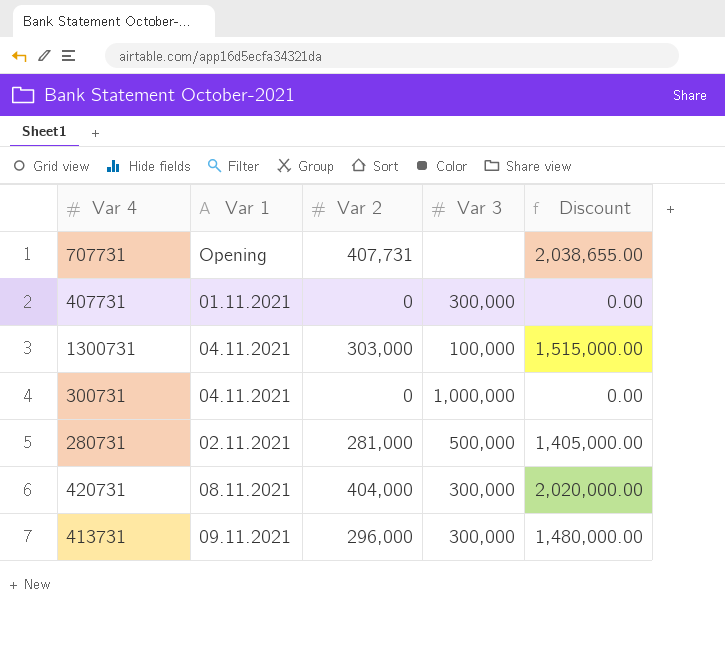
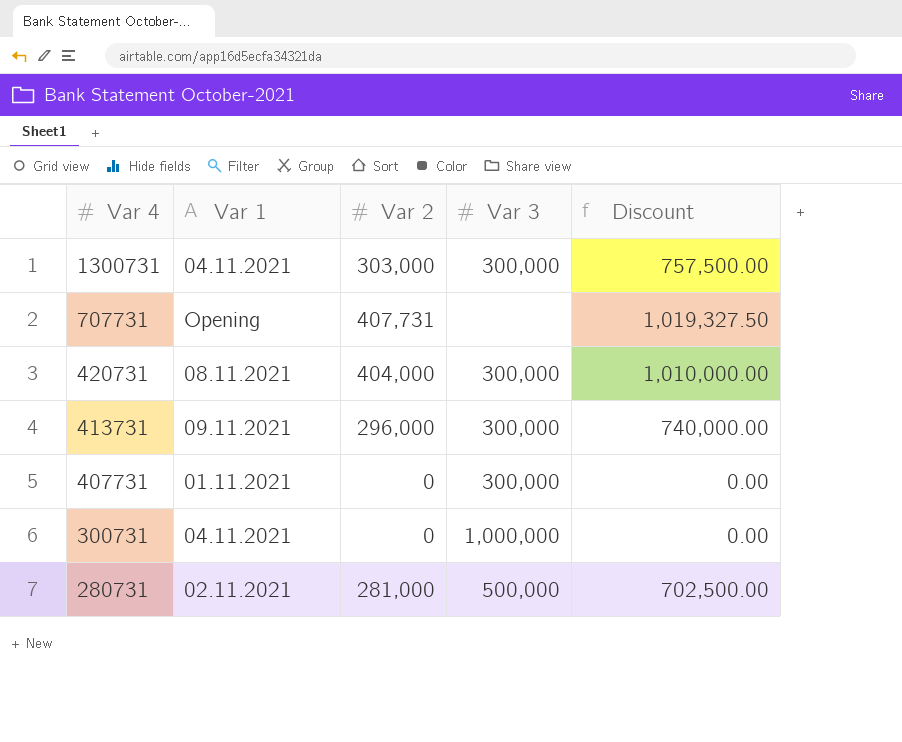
row order: none -> Var 4 descending
column Discount | formula: [Var 2] * 5 -> [Var 2] * 2.5
1300731 | Var 3: 100,000 -> 300,000

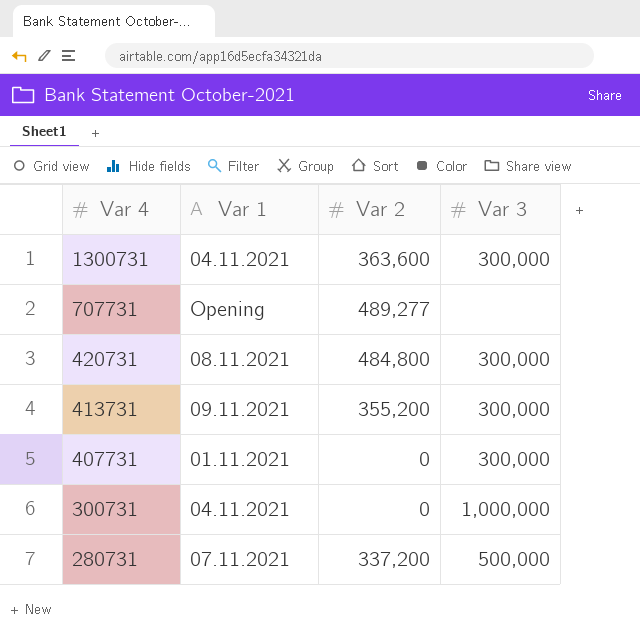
column Discount | formula: [Var 2] * 2.5 -> none
1300731 | Var 2: 303,000 -> 363,600
707731 | Var 2: 407,731 -> 489,277
420731 | Var 2: 404,000 -> 484,800
413731 | Var 2: 296,000 -> 355,200
280731 | Var 1: 02.11.2021 -> 07.11.2021
280731 | Var 2: 281,000 -> 337,200

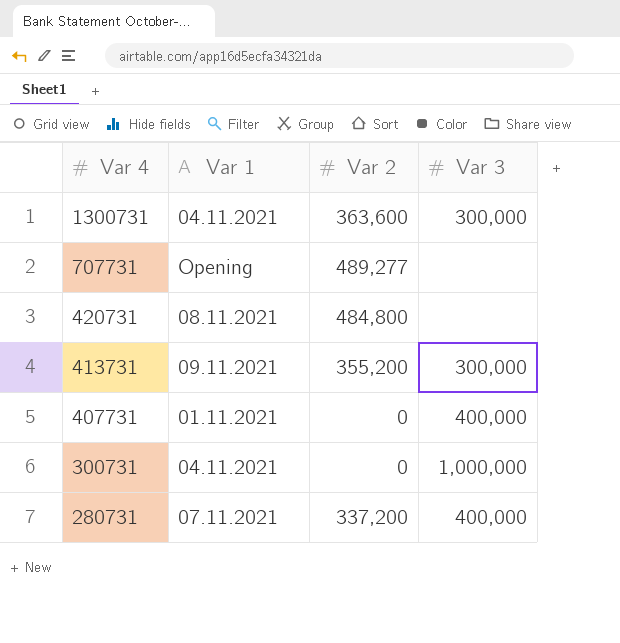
420731 | Var 3: 300,000 -> none
407731 | Var 3: 300,000 -> 400,000
280731 | Var 3: 500,000 -> 400,000

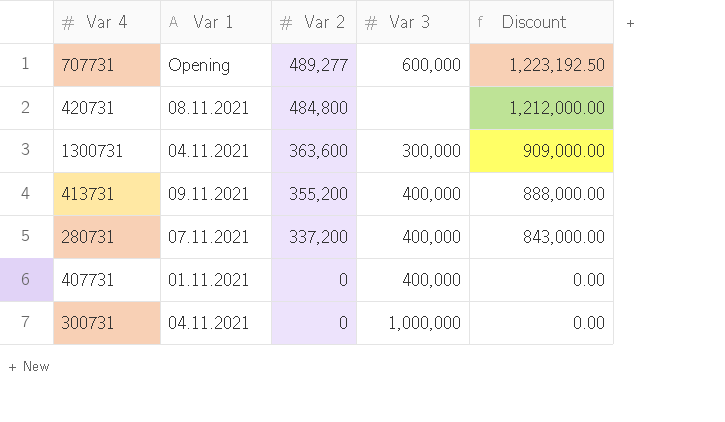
row order: Var 4 descending -> Var 2 descending
column Discount | formula: none -> [Var 2] * 2.5
707731 | Var 3: none -> 600,000
413731 | Var 3: 300,000 -> 400,000

